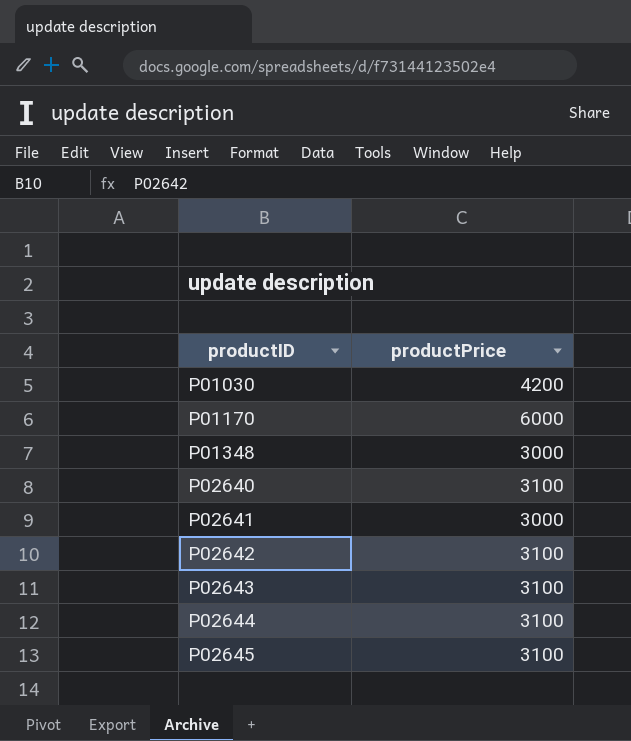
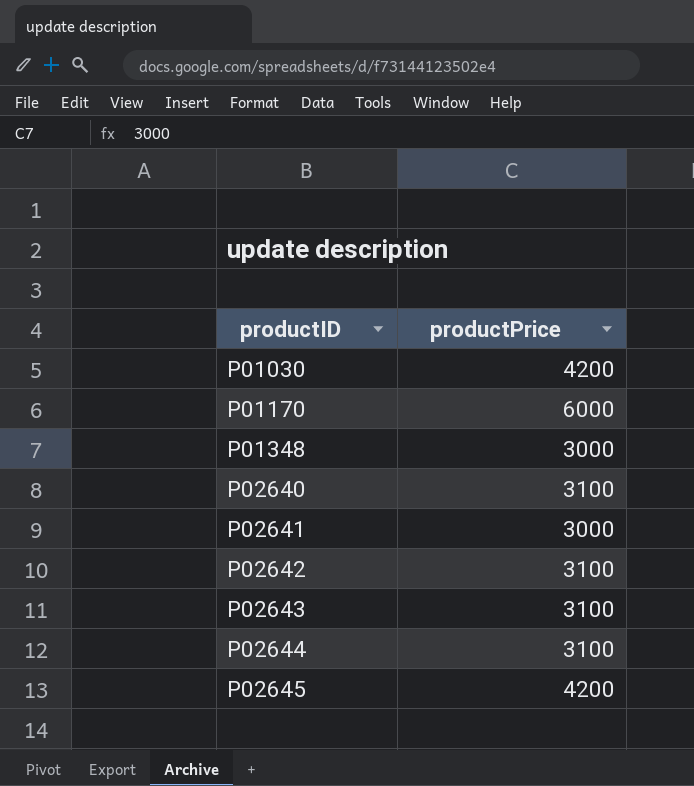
P02645 | productPrice: 3100 -> 4200

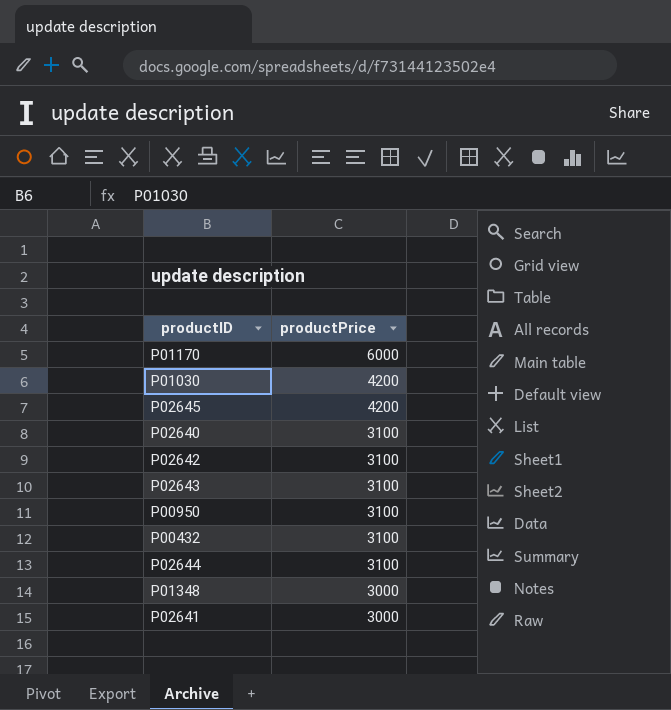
row order: productID ascending -> productPrice descending
row P00950: none -> 3100
row P00432: none -> 3100

